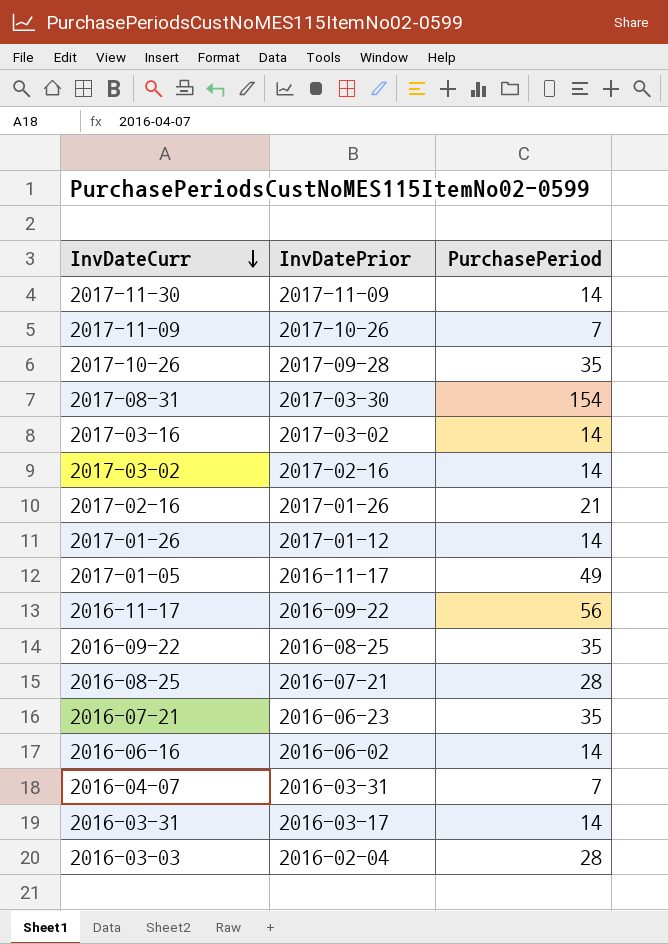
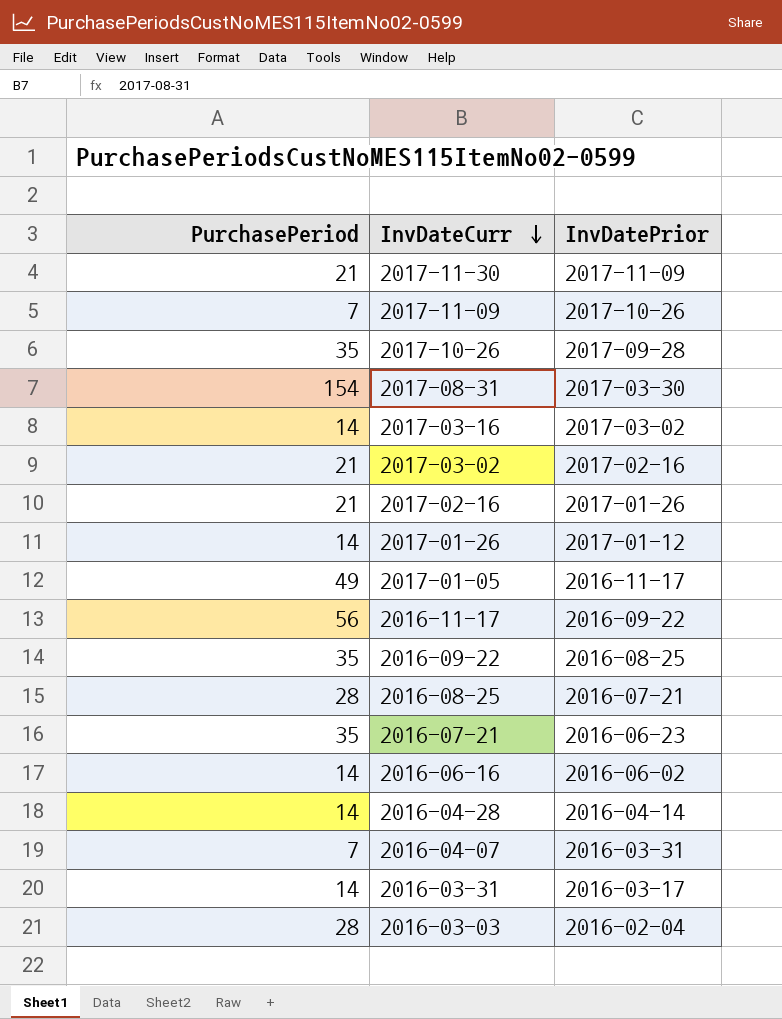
column PurchasePeriod | position: 3 -> 1
2017-11-30 | PurchasePeriod: 14 -> 21
2017-03-02 | PurchasePeriod: 14 -> 21
row 2016-04-28: none -> 14 | 2016-04-14

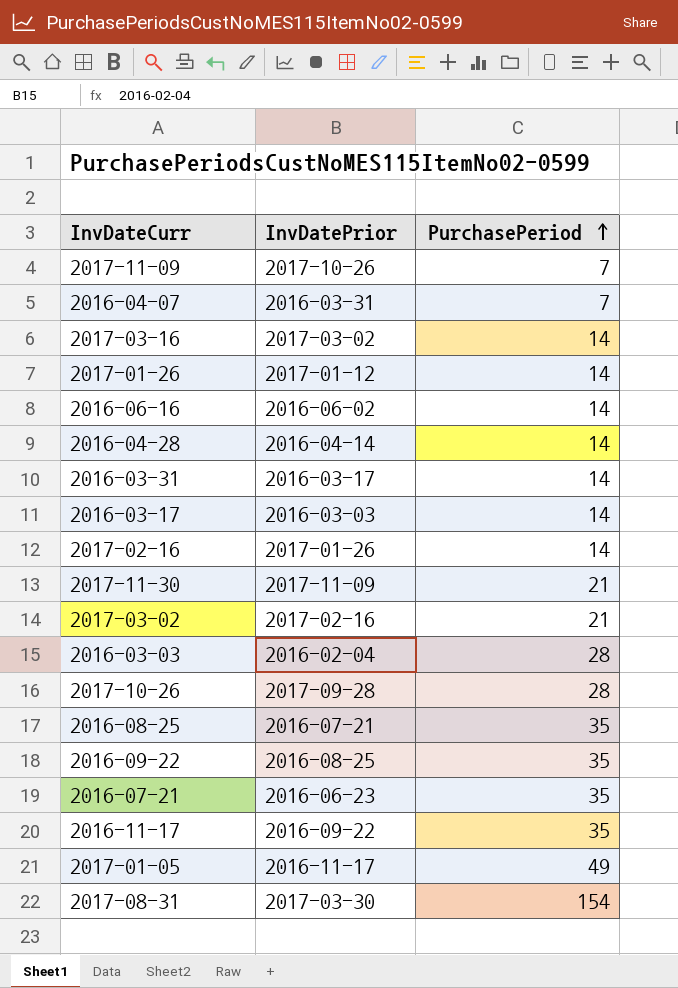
row order: InvDateCurr descending -> PurchasePeriod ascending
column PurchasePeriod | position: 1 -> 3
row 2016-03-17: none -> 2016-03-03 | 14
2017-02-16 | PurchasePeriod: 21 -> 14
2017-10-26 | PurchasePeriod: 35 -> 28
2016-08-25 | PurchasePeriod: 28 -> 35
2016-11-17 | PurchasePeriod: 56 -> 35

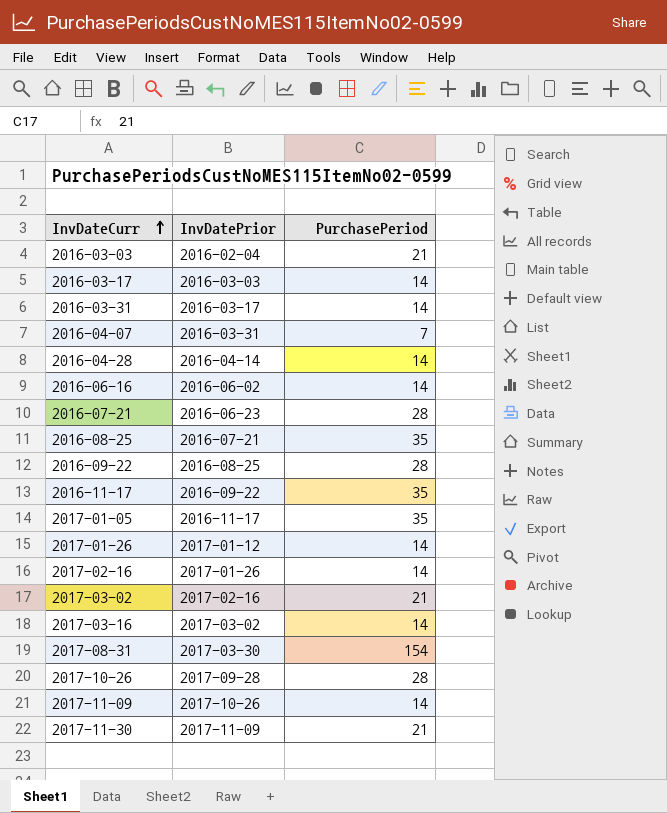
row order: PurchasePeriod ascending -> InvDateCurr ascending
2016-03-03 | PurchasePeriod: 28 -> 21
2016-07-21 | PurchasePeriod: 35 -> 28
2016-09-22 | PurchasePeriod: 35 -> 28
2017-01-05 | PurchasePeriod: 49 -> 35
2017-11-09 | PurchasePeriod: 7 -> 14

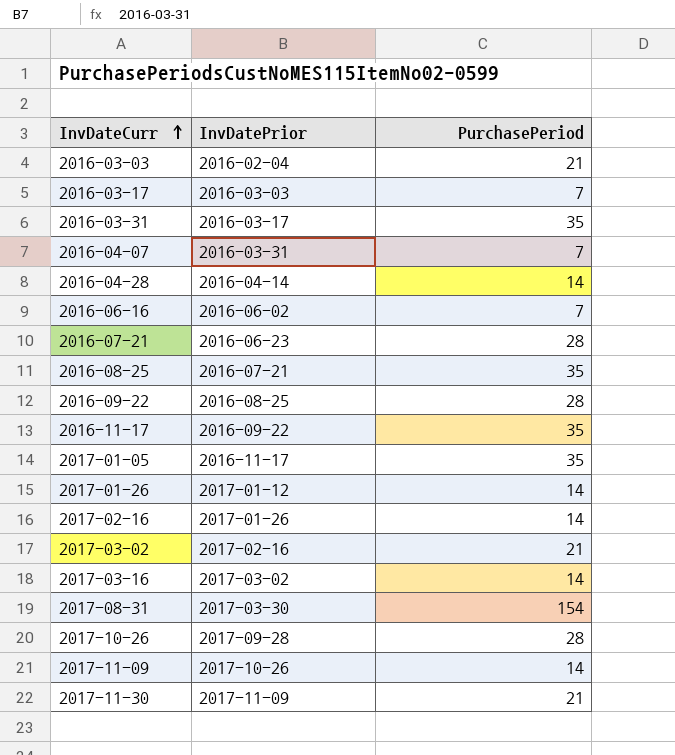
2016-03-17 | PurchasePeriod: 14 -> 7
2016-03-31 | PurchasePeriod: 14 -> 35
2016-06-16 | PurchasePeriod: 14 -> 7

